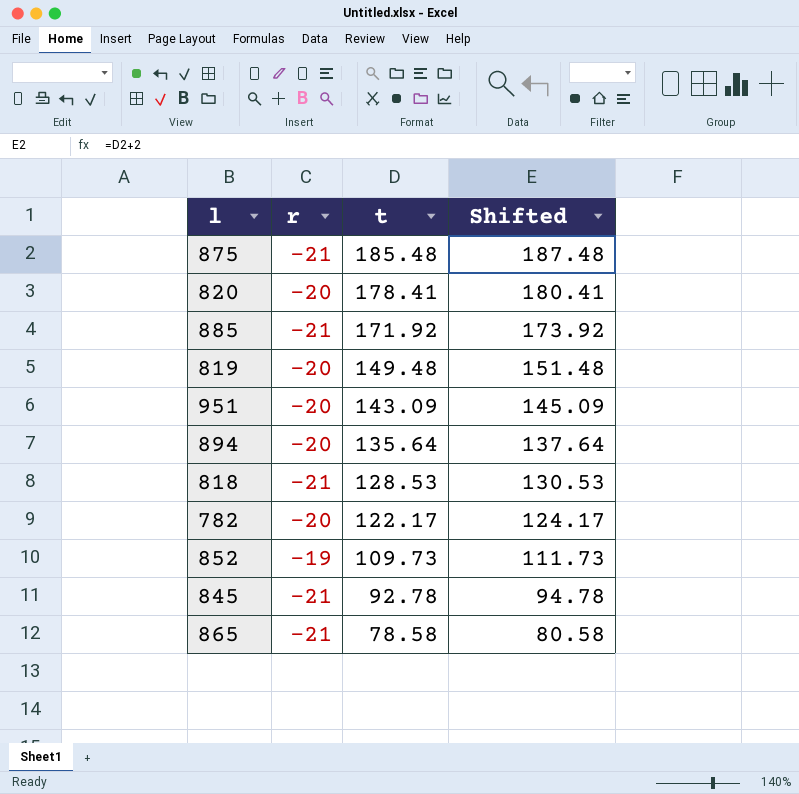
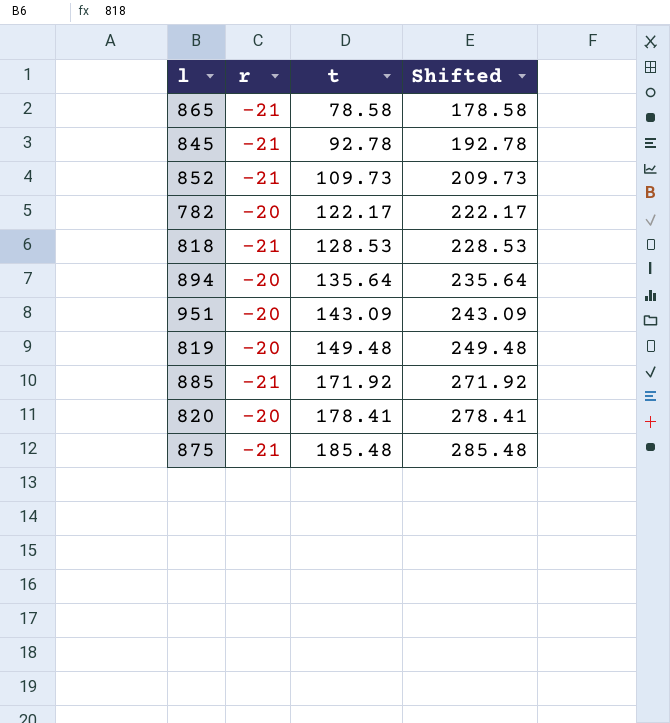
row order: t descending -> t ascending
column Shifted | formula: [t] + 2 -> [t] + 100
852 | r: -19 -> -21

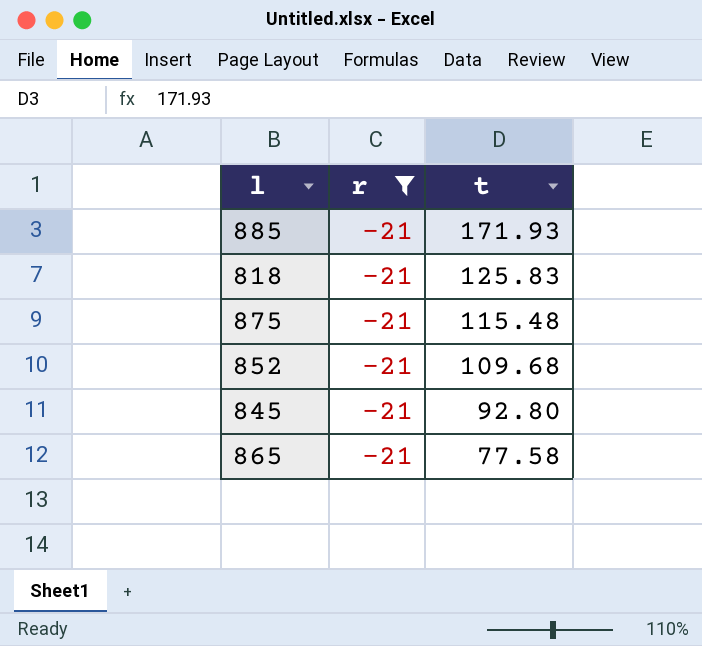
filter: none -> r = -21
row order: t ascending -> t descending
column Shifted | formula: [t] + 100 -> none
885 | t: 171.92 -> 171.93
818 | t: 128.53 -> 125.83
875 | t: 185.48 -> 115.48
852 | t: 109.73 -> 109.68
845 | t: 92.78 -> 92.80
865 | t: 78.58 -> 77.58

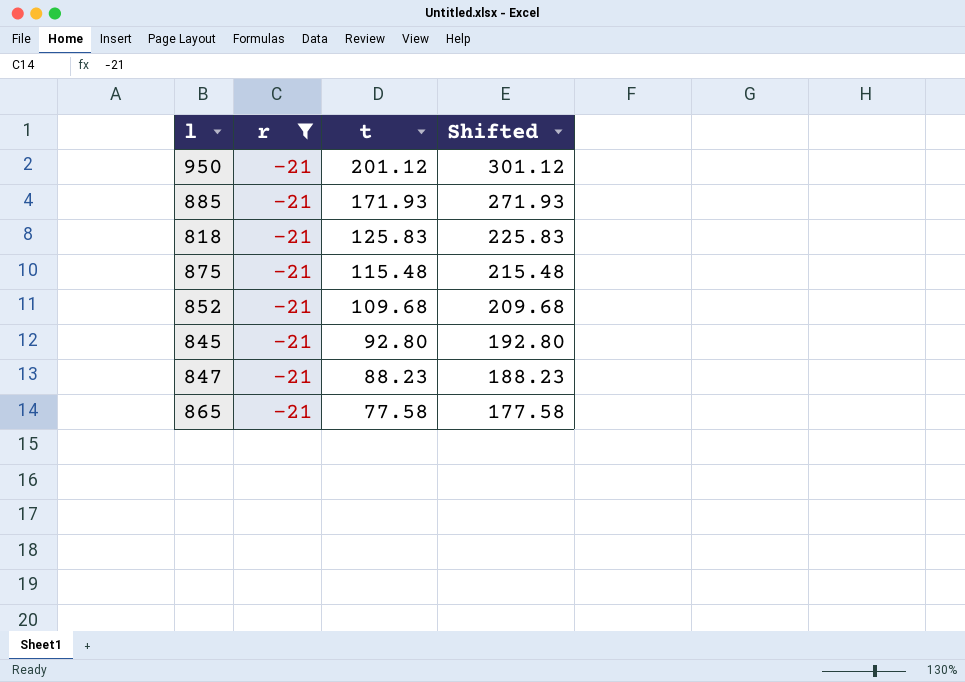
column Shifted | formula: none -> [t] + 100
row 950: none -> -21 | 201.12 | 301.12
row 847: none -> -21 | 88.23 | 188.23

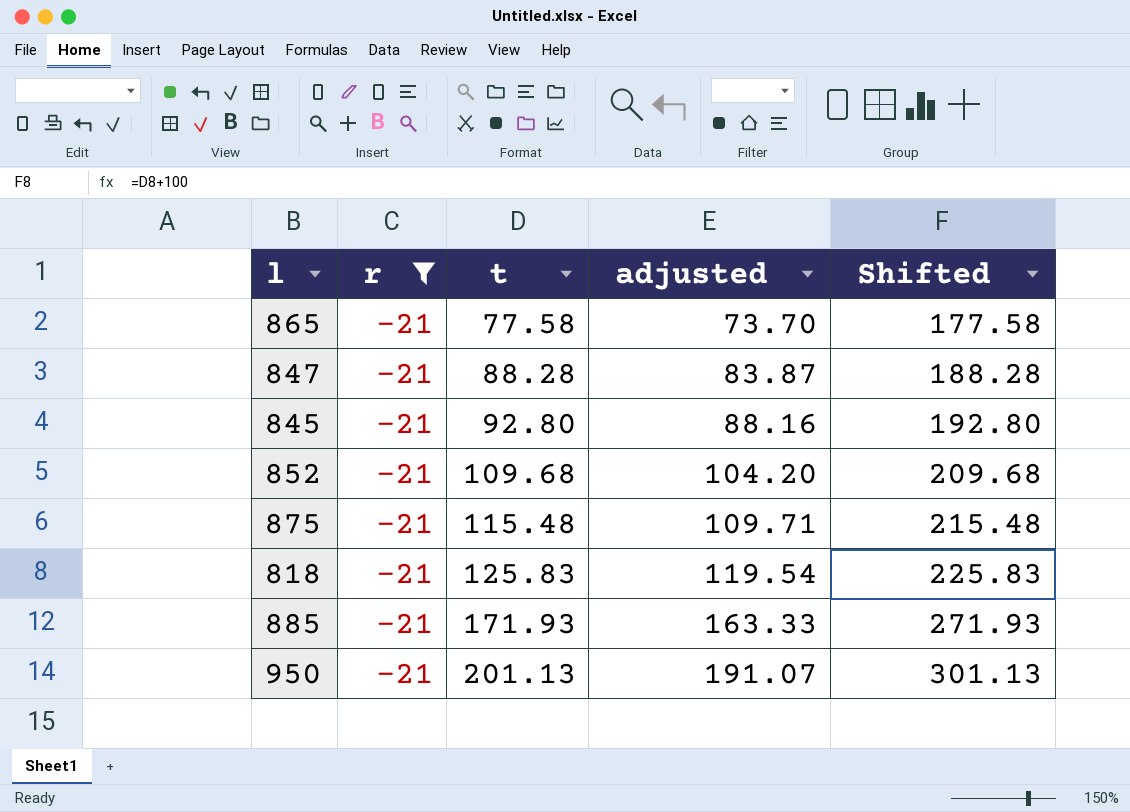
row order: t descending -> t ascending
column adjusted | formula: none -> [t] * 0.95
847 | t: 88.23 -> 88.28
847 | Shifted: 188.23 -> 188.28
950 | t: 201.12 -> 201.13
950 | Shifted: 301.12 -> 301.13

